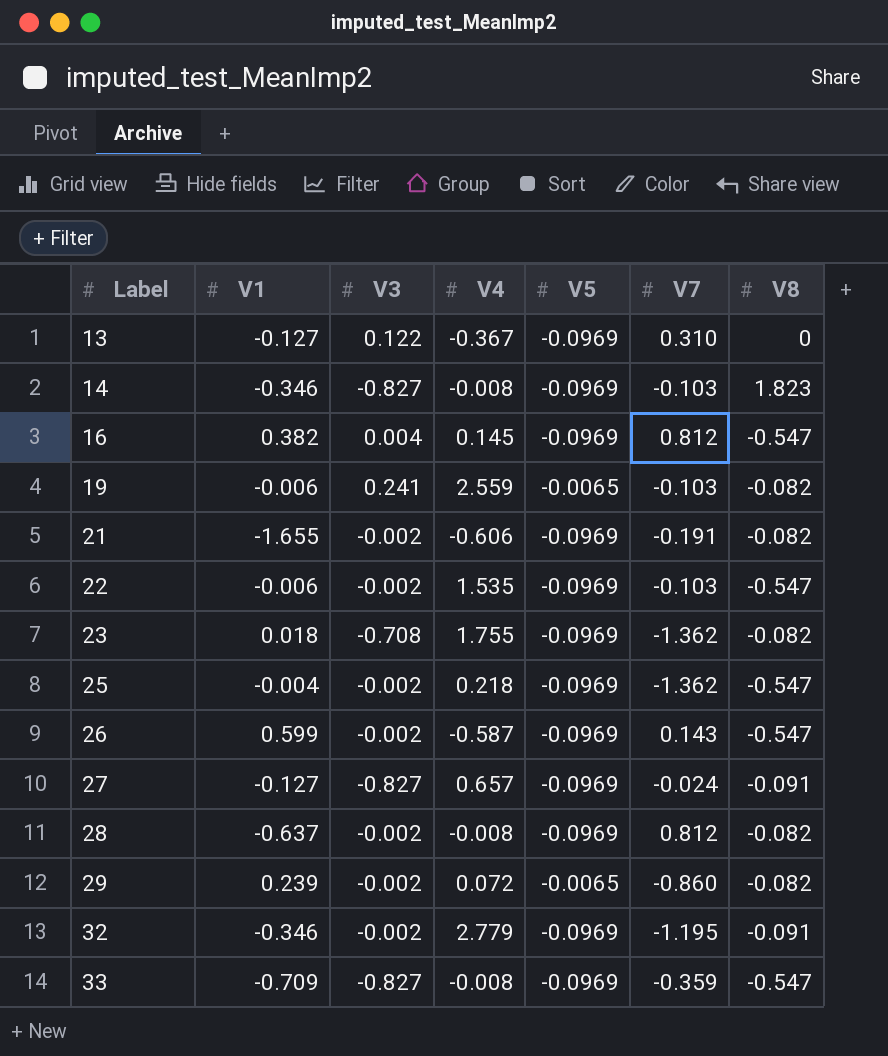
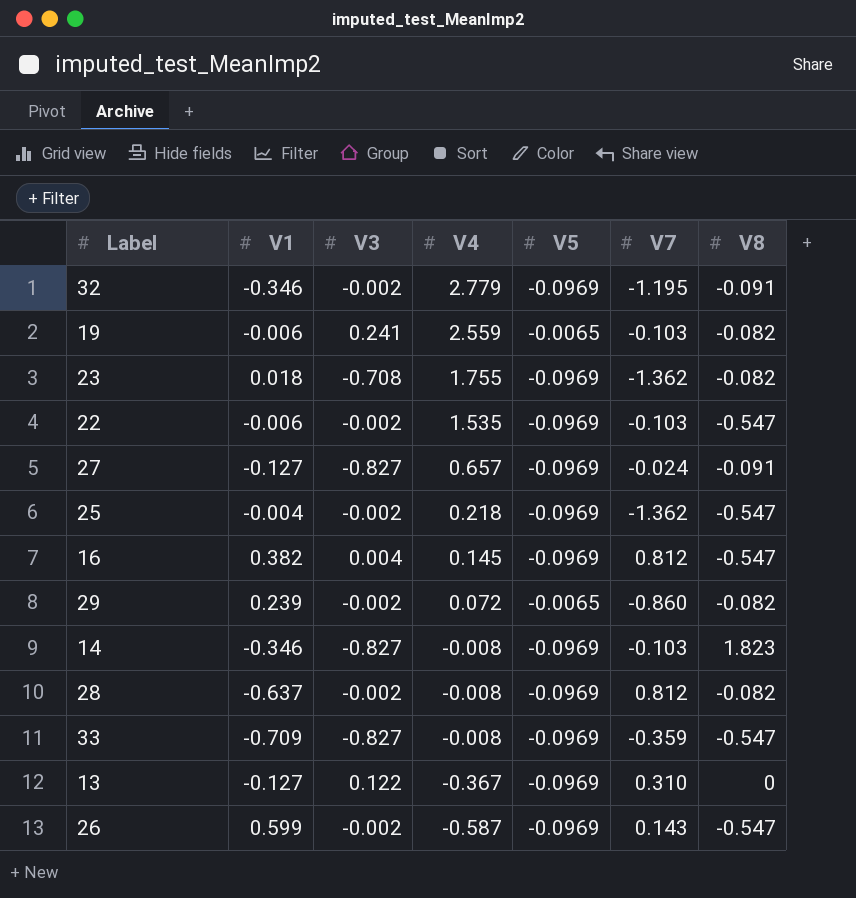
row order: Label ascending -> V4 descending
row 21: -1.655 | -0.002 | -0.606 | -0.0969 | -0.191 | -0.082 -> none

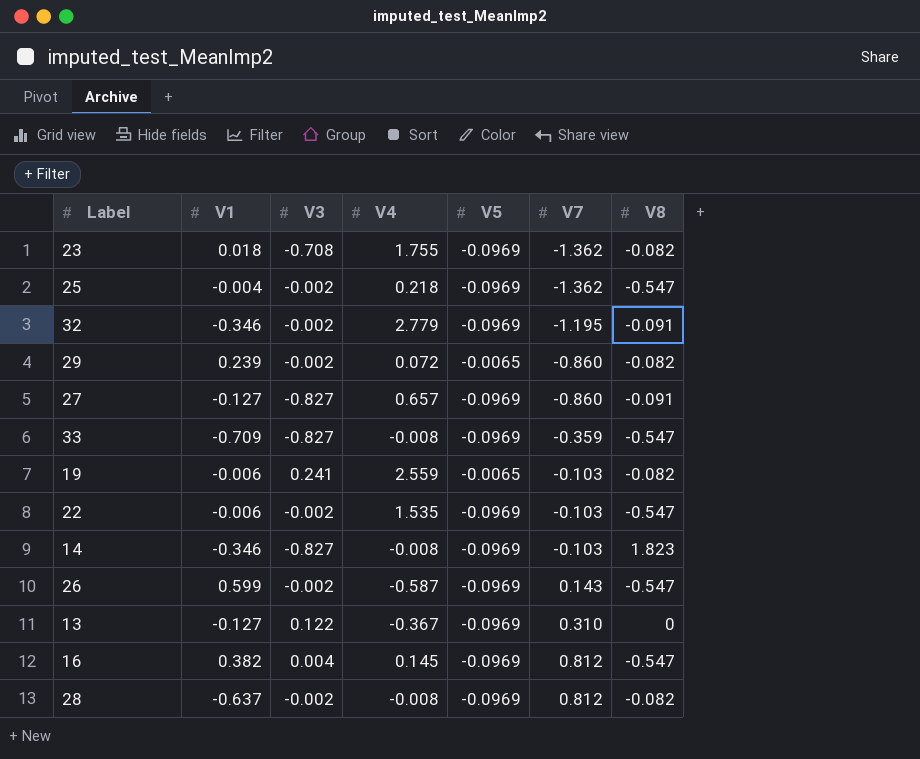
row order: V4 descending -> V7 ascending
27 | V7: -0.024 -> -0.860

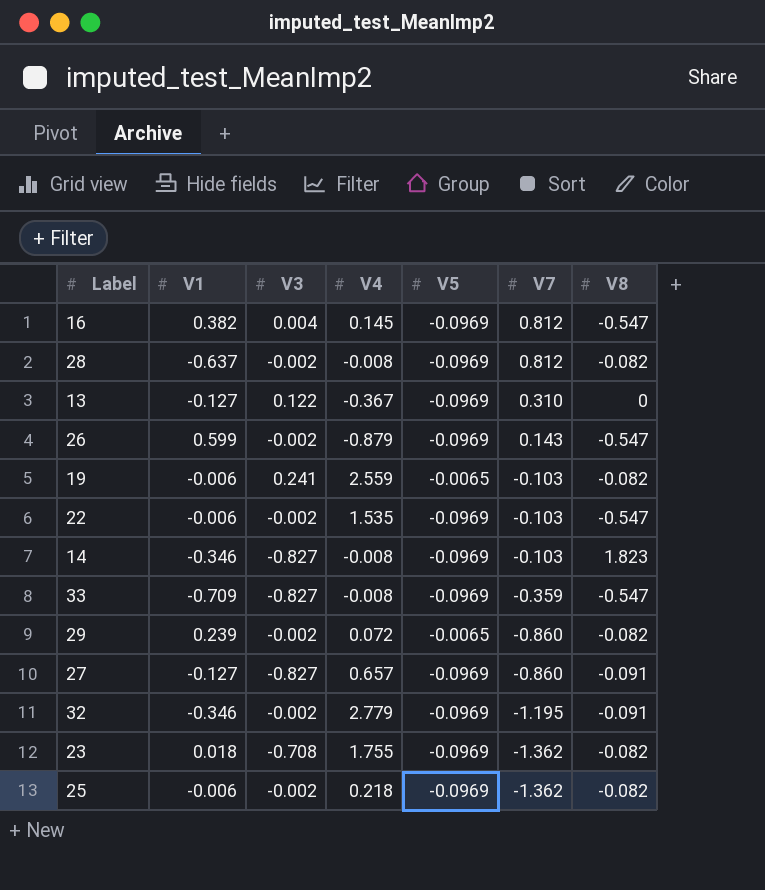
row order: V7 ascending -> V7 descending
26 | V4: -0.587 -> -0.879
25 | V1: -0.004 -> -0.006
25 | V8: -0.547 -> -0.082

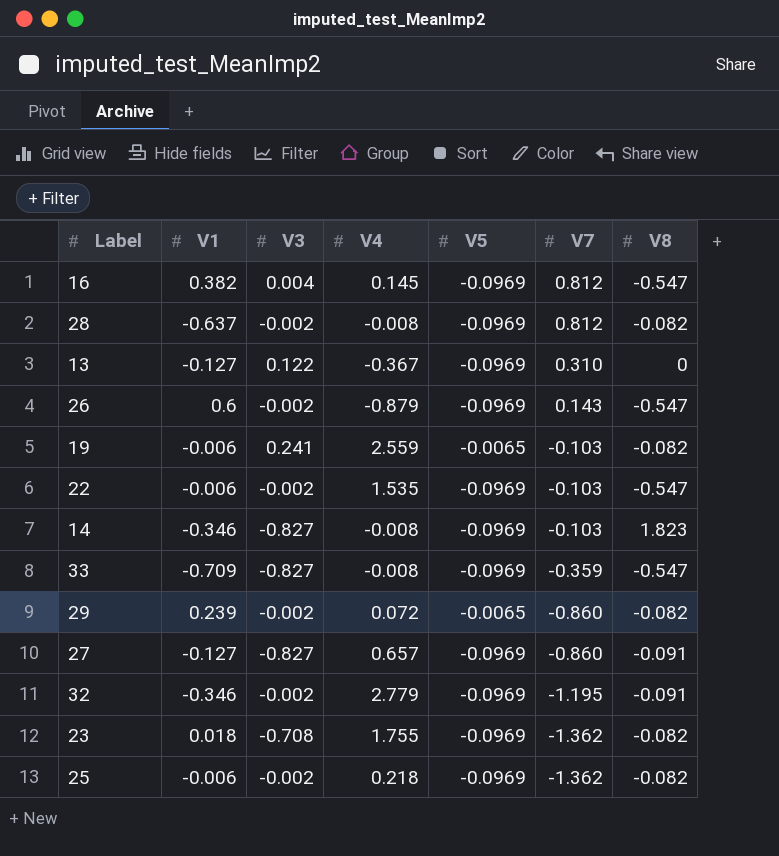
26 | V1: 0.599 -> 0.6

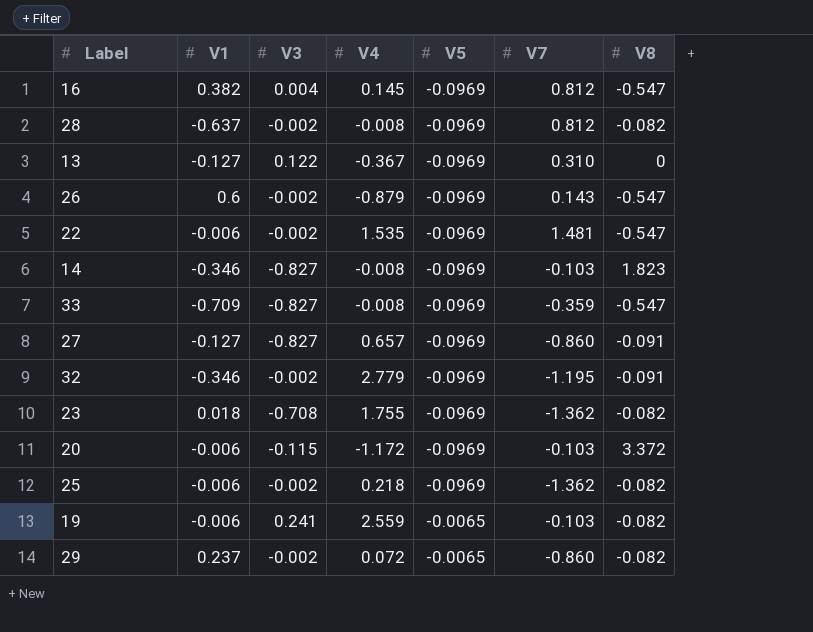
row order: V7 descending -> V5 ascending
22 | V7: -0.103 -> 1.481
row 20: none -> -0.006 | -0.115 | -1.172 | -0.0969 | -0.103 | 3.372
29 | V1: 0.239 -> 0.237

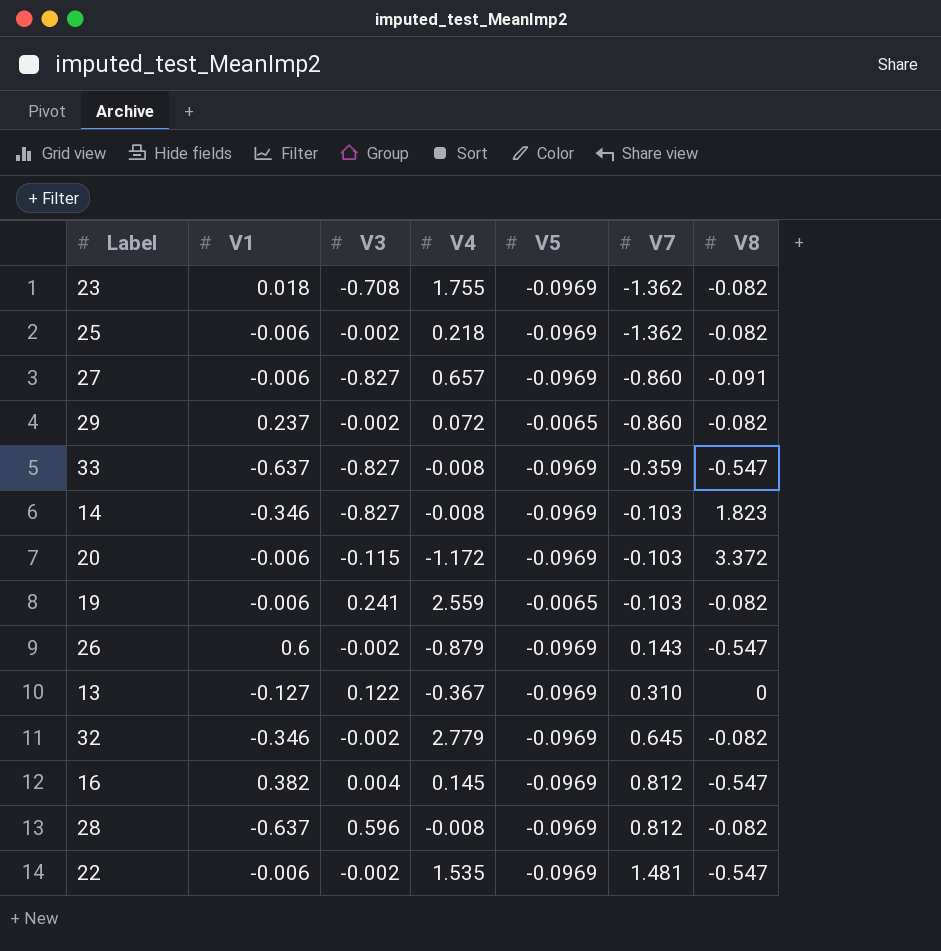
row order: V5 ascending -> V7 ascending
27 | V1: -0.127 -> -0.006
33 | V1: -0.709 -> -0.637
32 | V7: -1.195 -> 0.645
32 | V8: -0.091 -> -0.082
28 | V3: -0.002 -> 0.596

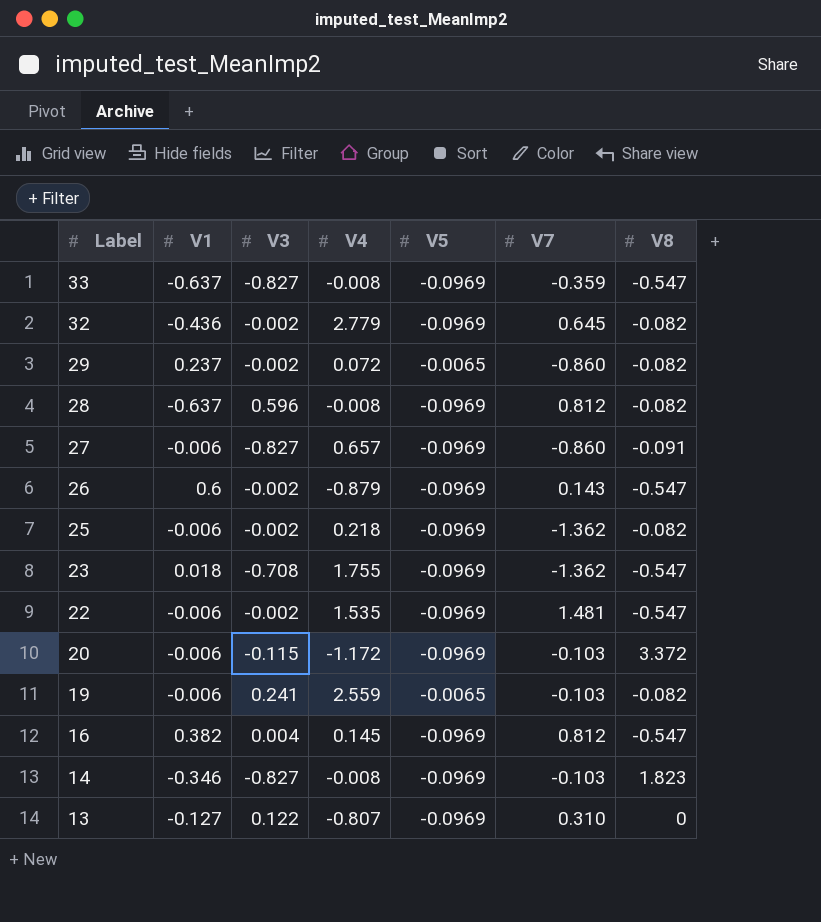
row order: V7 ascending -> Label descending
32 | V1: -0.346 -> -0.436
23 | V8: -0.082 -> -0.547
13 | V4: -0.367 -> -0.807

